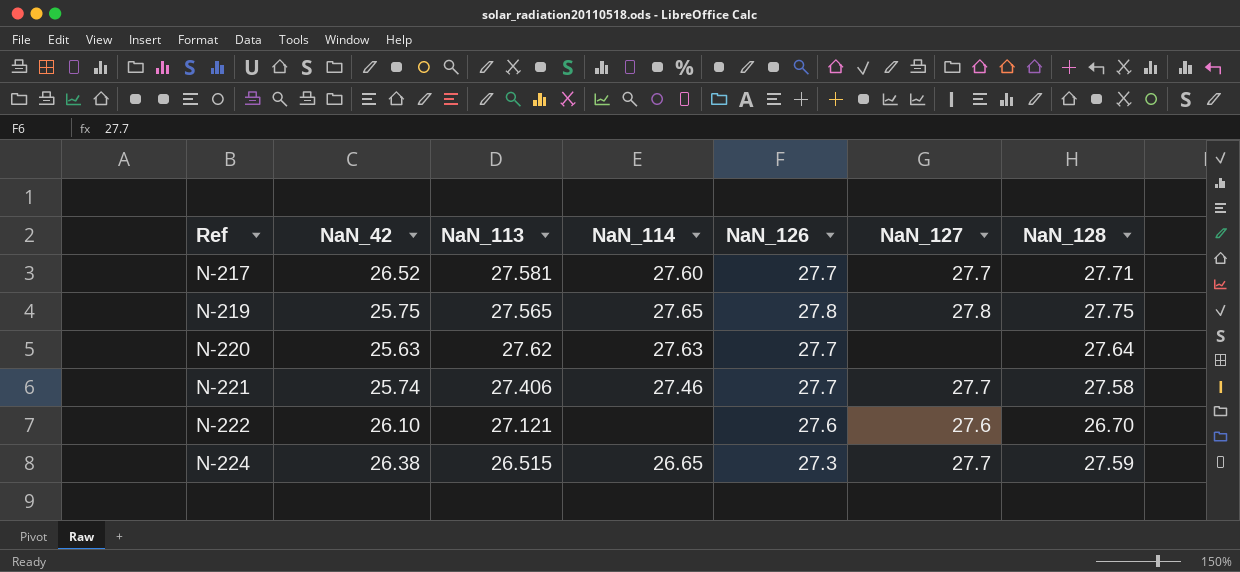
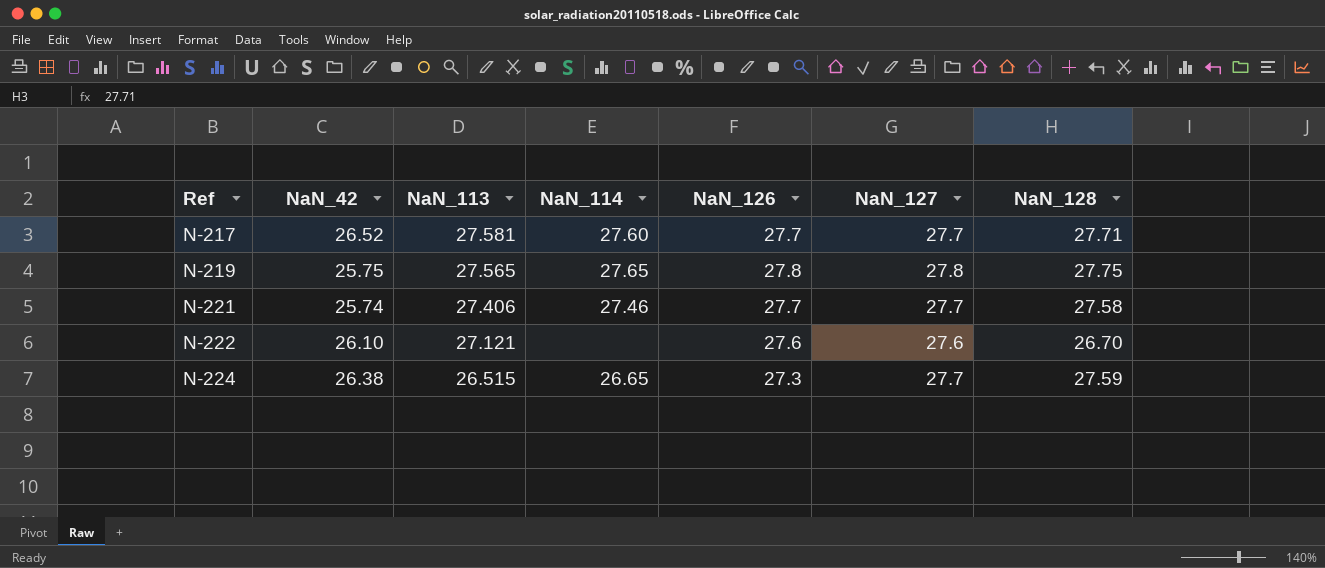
row N-220: 25.63 | 27.62 | 27.63 | 27.7 | none | 27.64 -> none

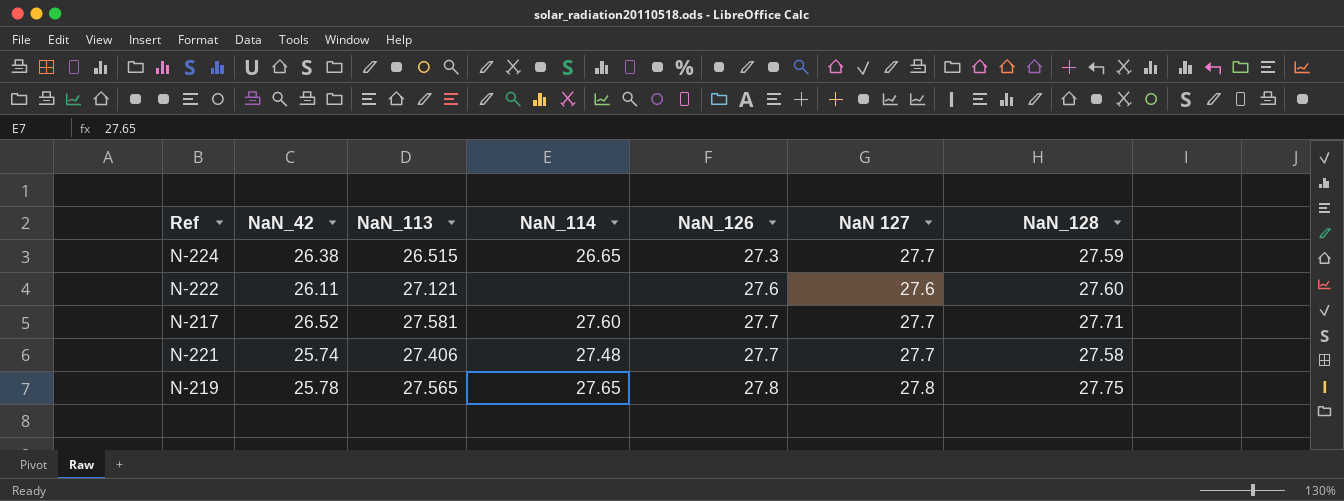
row order: Ref ascending -> NaN_126 ascending
column name: NaN_127 -> NaN 127
N-222 | NaN_42: 26.10 -> 26.11
N-222 | NaN_128: 26.70 -> 27.60
N-221 | NaN_114: 27.46 -> 27.48
N-219 | NaN_42: 25.75 -> 25.78

